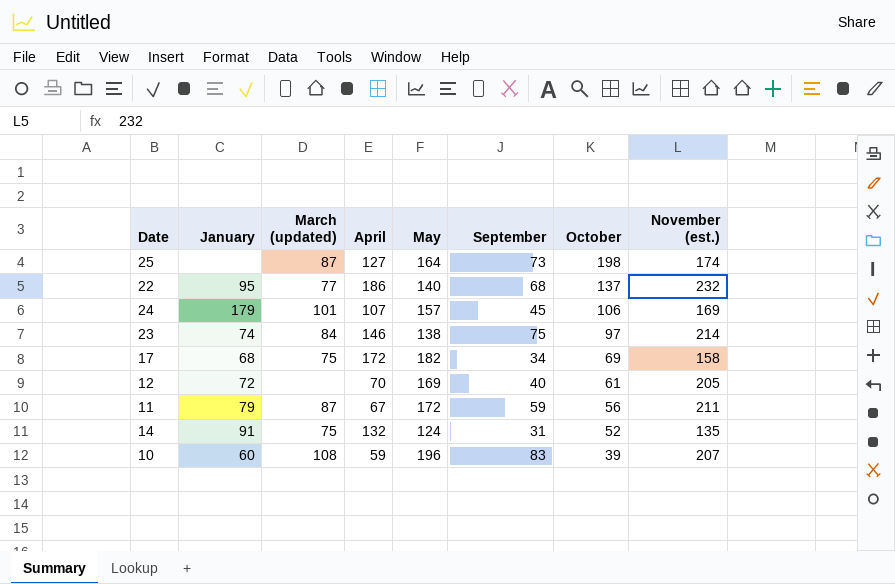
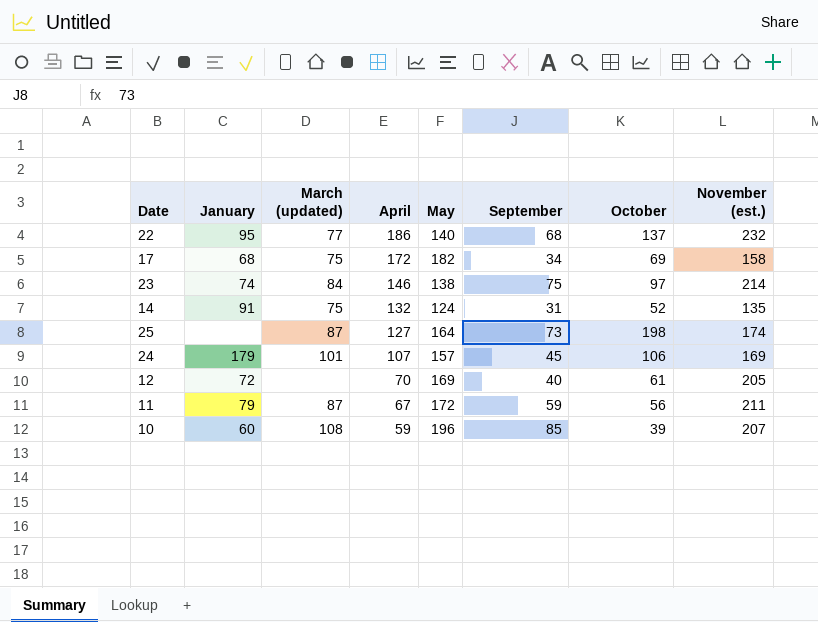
row order: October descending -> April descending
10 | September: 83 -> 85

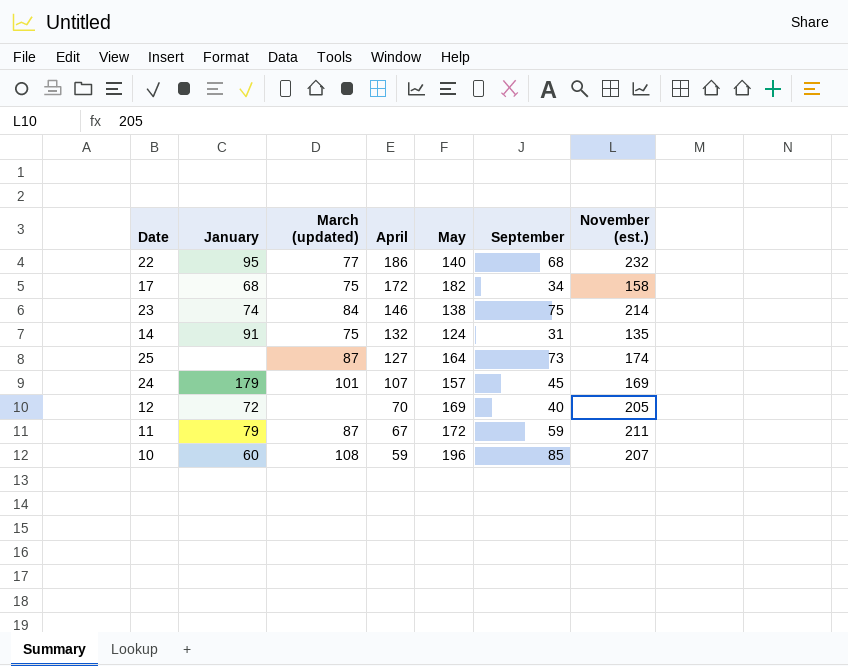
column October | position: 7 -> none

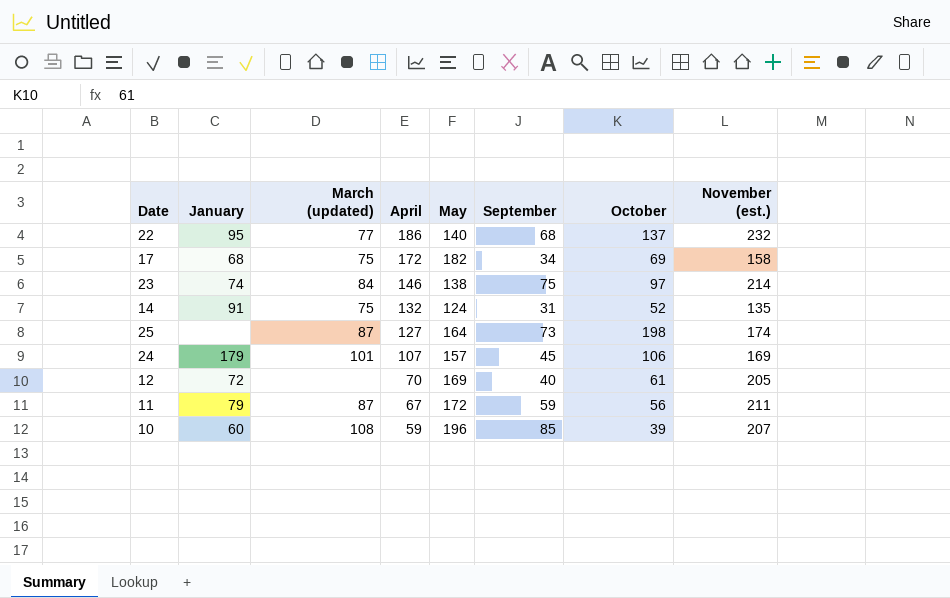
column October | position: none -> 7

